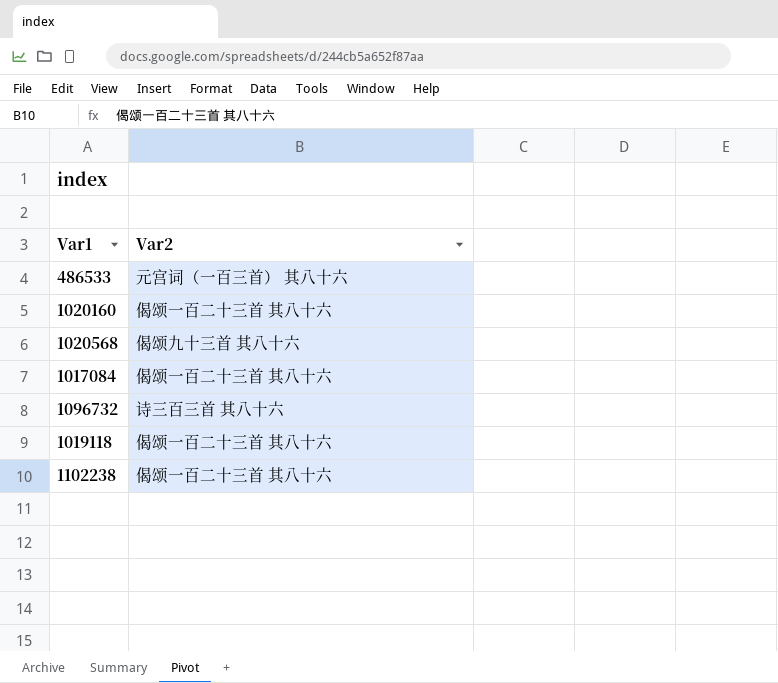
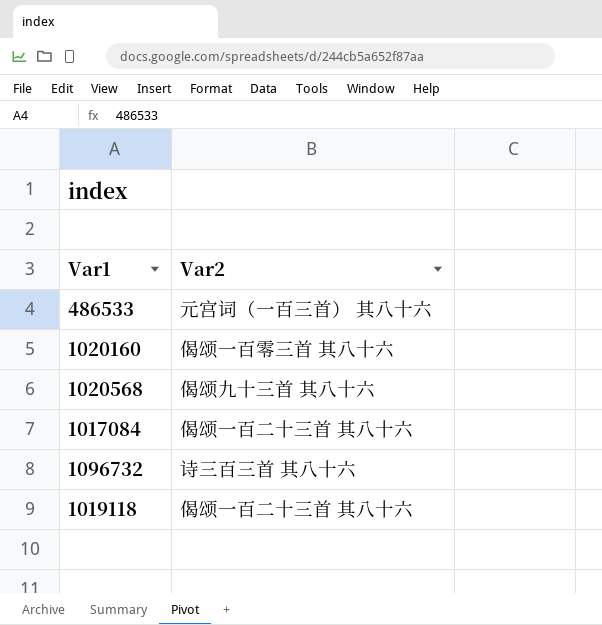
row 1102238: 偈颂一百二十三首 其八十六 -> none
1020160 | Var2: 偈颂一百二十三首 其八十六 -> 偈颂一百零三首 其八十六

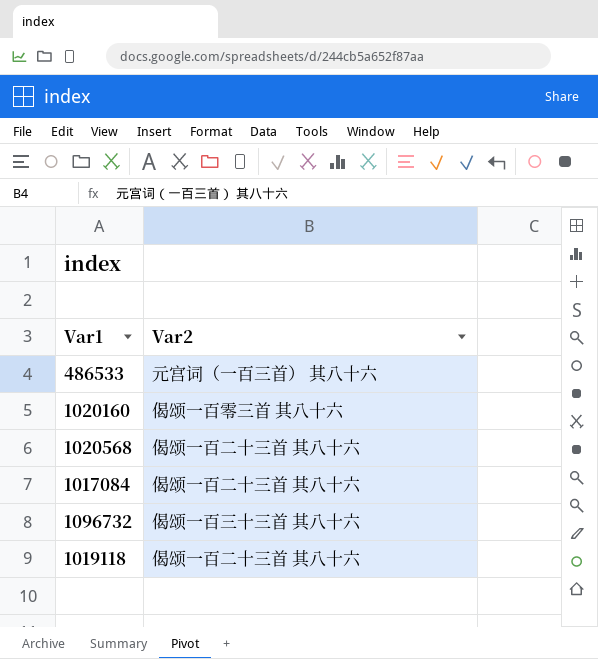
1020568 | Var2: 偈颂九十三首 其八十六 -> 偈颂一百二十三首 其八十六
1096732 | Var2: 诗三百三首 其八十六 -> 偈颂一百三十三首 其八十六

